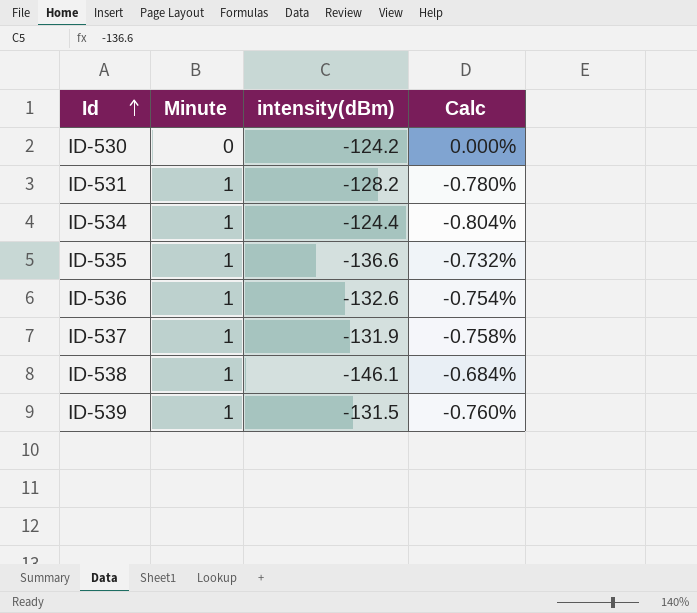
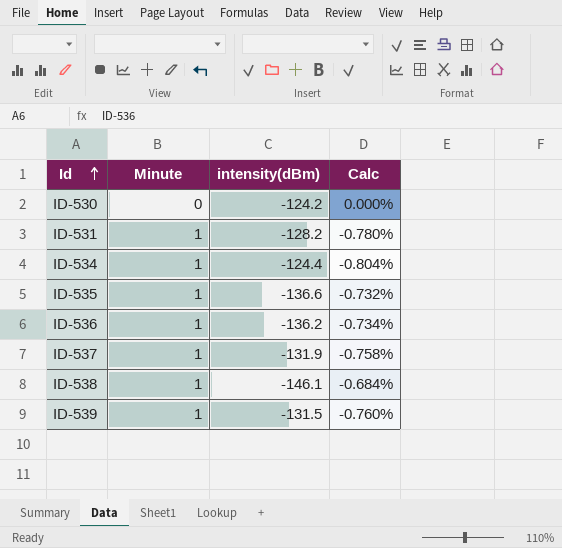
ID-536 | intensity(dBm): -132.6 -> -136.2
ID-536 | Calc: -0.754% -> -0.734%

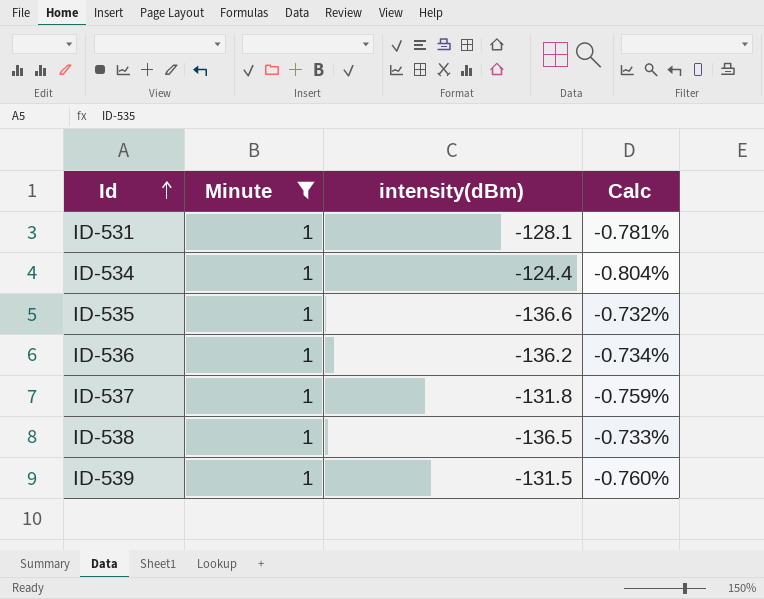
filter: none -> Minute = 1
ID-531 | intensity(dBm): -128.2 -> -128.1
ID-531 | Calc: -0.780% -> -0.781%
ID-537 | intensity(dBm): -131.9 -> -131.8
ID-537 | Calc: -0.758% -> -0.759%
ID-538 | intensity(dBm): -146.1 -> -136.5
ID-538 | Calc: -0.684% -> -0.733%

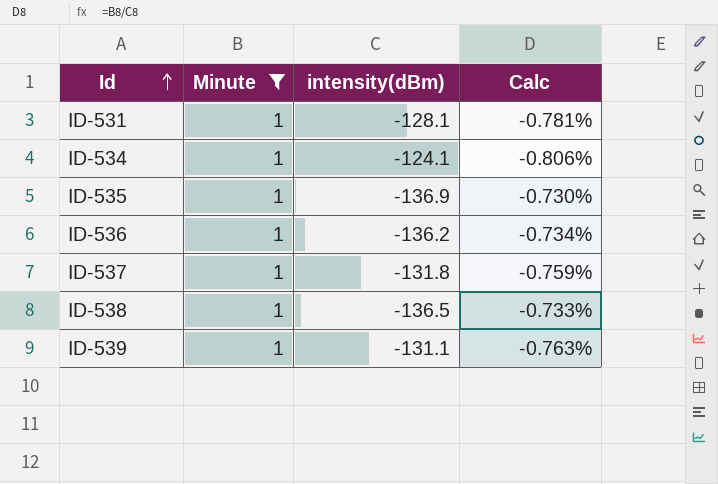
ID-534 | intensity(dBm): -124.4 -> -124.1
ID-534 | Calc: -0.804% -> -0.806%
ID-535 | intensity(dBm): -136.6 -> -136.9
ID-535 | Calc: -0.732% -> -0.730%
ID-539 | intensity(dBm): -131.5 -> -131.1
ID-539 | Calc: -0.760% -> -0.763%

